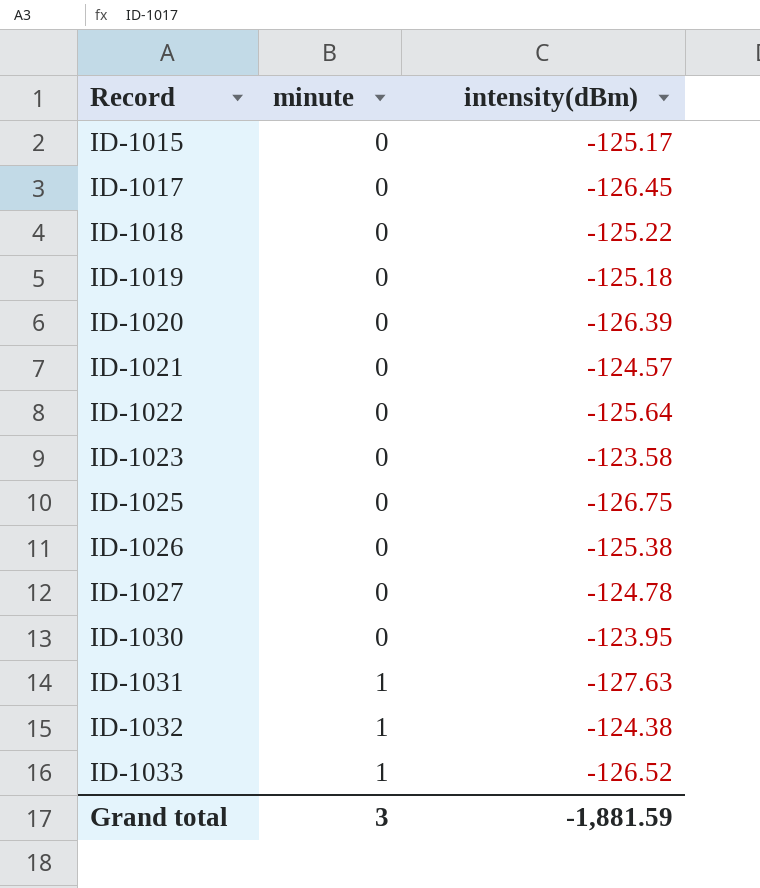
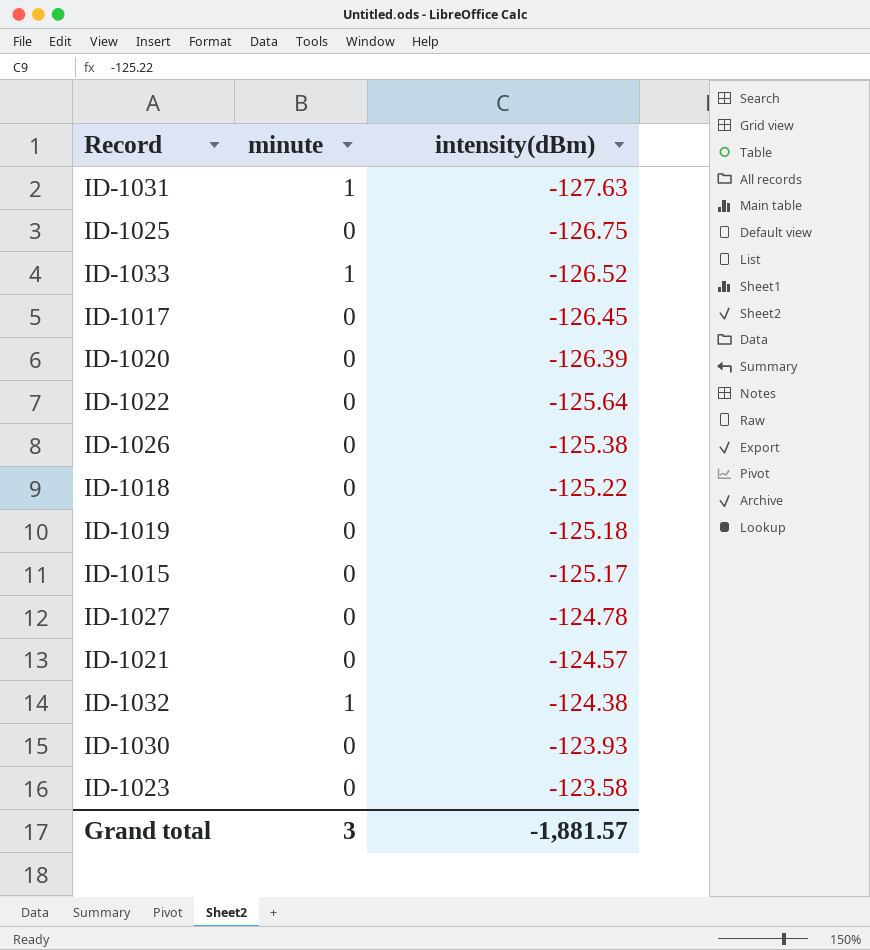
row order: Record ascending -> intensity(dBm) ascending
ID-1030 | intensity(dBm): -123.95 -> -123.93
Grand total | intensity(dBm): -1,881.59 -> -1,881.57

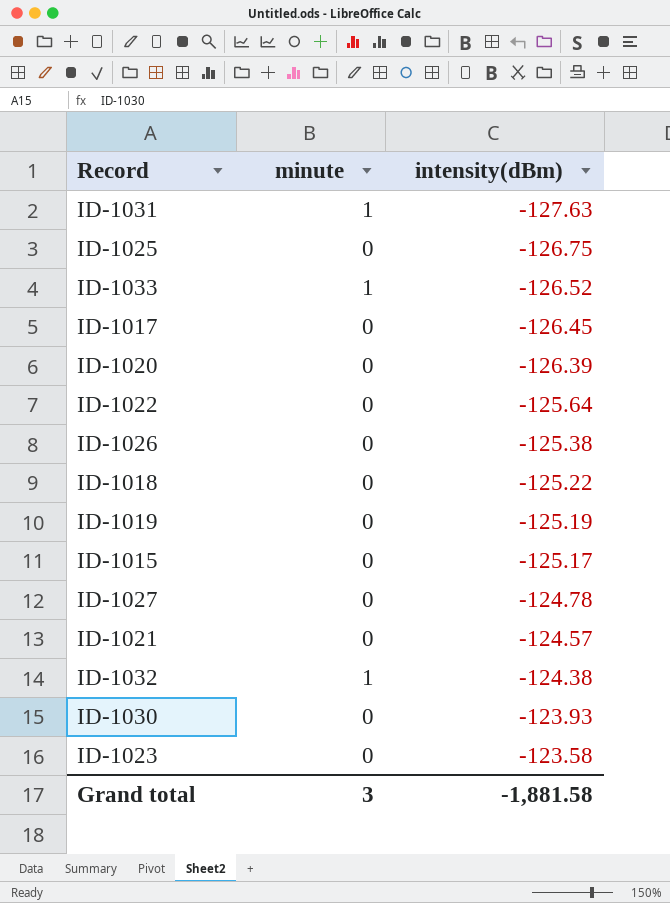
ID-1019 | intensity(dBm): -125.18 -> -125.19
Grand total | intensity(dBm): -1,881.57 -> -1,881.58

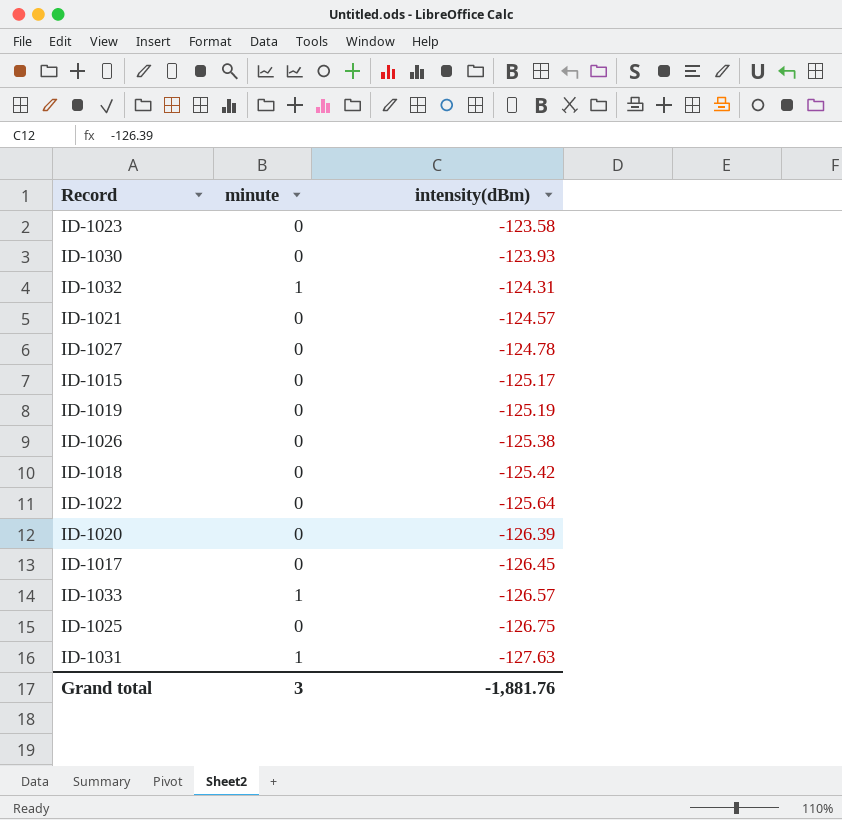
row order: intensity(dBm) ascending -> intensity(dBm) descending
ID-1032 | intensity(dBm): -124.38 -> -124.31
ID-1018 | intensity(dBm): -125.22 -> -125.42
ID-1033 | intensity(dBm): -126.52 -> -126.57
Grand total | intensity(dBm): -1,881.58 -> -1,881.76

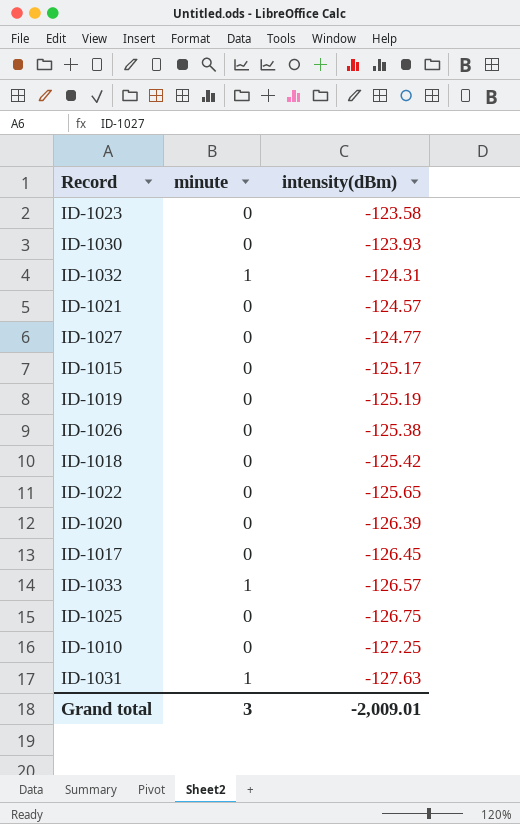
ID-1027 | intensity(dBm): -124.78 -> -124.77
ID-1022 | intensity(dBm): -125.64 -> -125.65
row ID-1010: none -> 0 | -127.25
Grand total | intensity(dBm): -1,881.76 -> -2,009.01

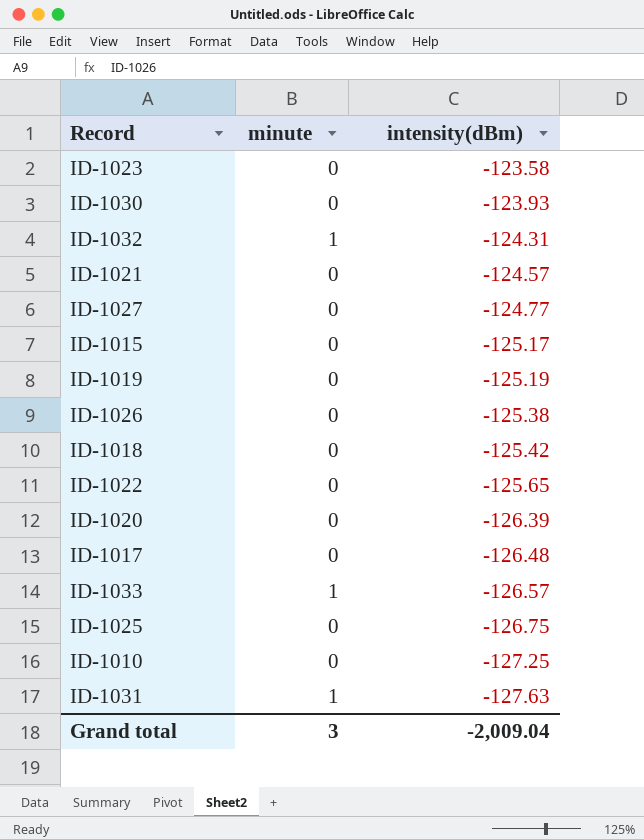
ID-1017 | intensity(dBm): -126.45 -> -126.48
Grand total | intensity(dBm): -2,009.01 -> -2,009.04

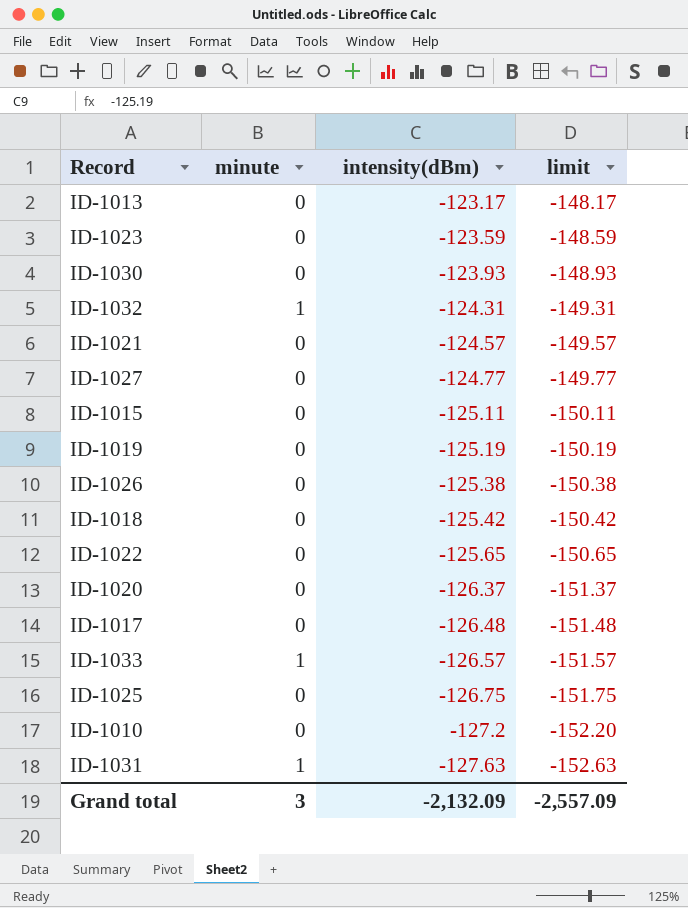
column limit | formula: none -> [intensity(dBm)] - 25
row ID-1013: none -> 0 | -123.17 | -148.17
ID-1023 | intensity(dBm): -123.58 -> -123.59
ID-1015 | intensity(dBm): -125.17 -> -125.11
ID-1020 | intensity(dBm): -126.39 -> -126.37
ID-1010 | intensity(dBm): -127.25 -> -127.2
Grand total | intensity(dBm): -2,009.04 -> -2,132.09

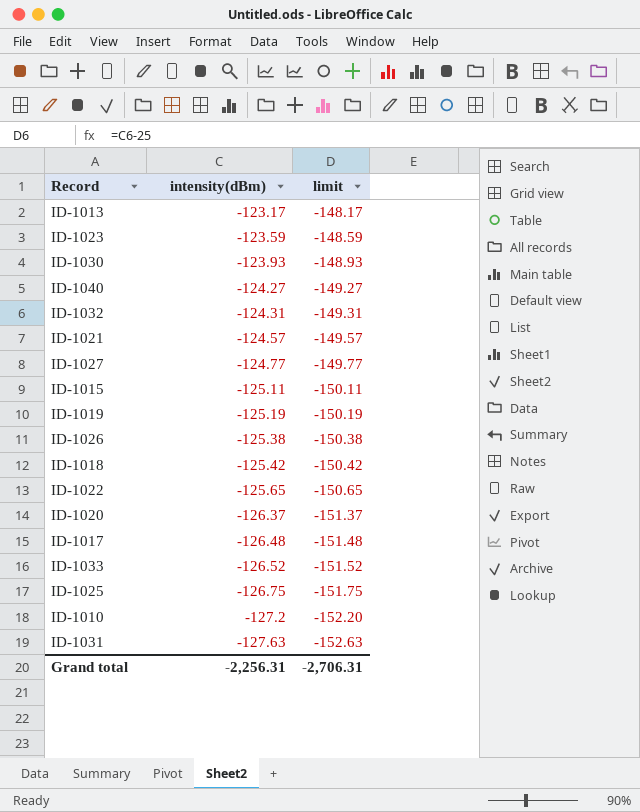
column minute | position: 2 -> none
row ID-1040: none -> -124.27 | -149.27
ID-1033 | intensity(dBm): -126.57 -> -126.52
ID-1033 | limit: -151.57 -> -151.52
Grand total | intensity(dBm): -2,132.09 -> -2,256.31
Grand total | limit: -2,557.09 -> -2,706.31

